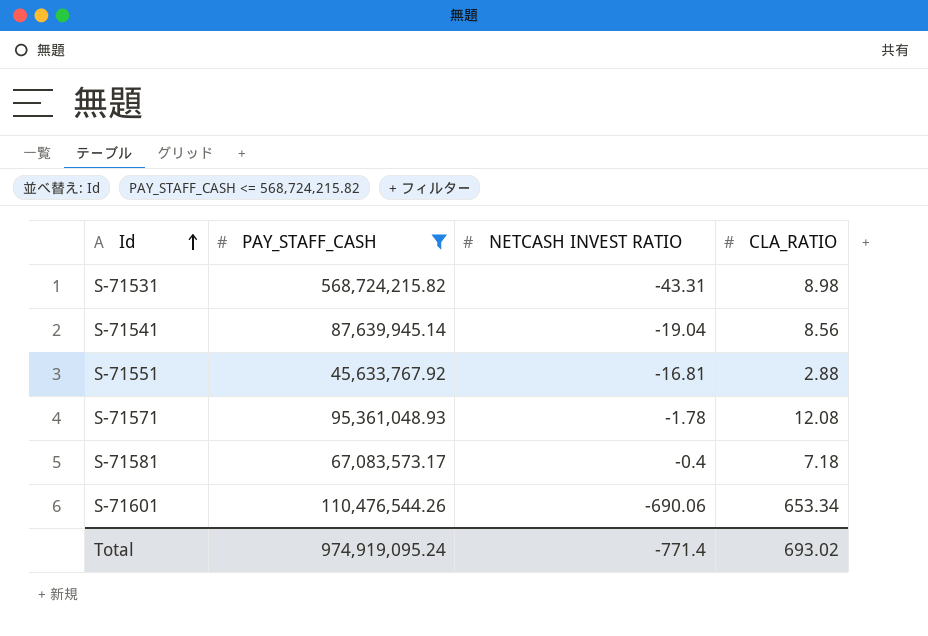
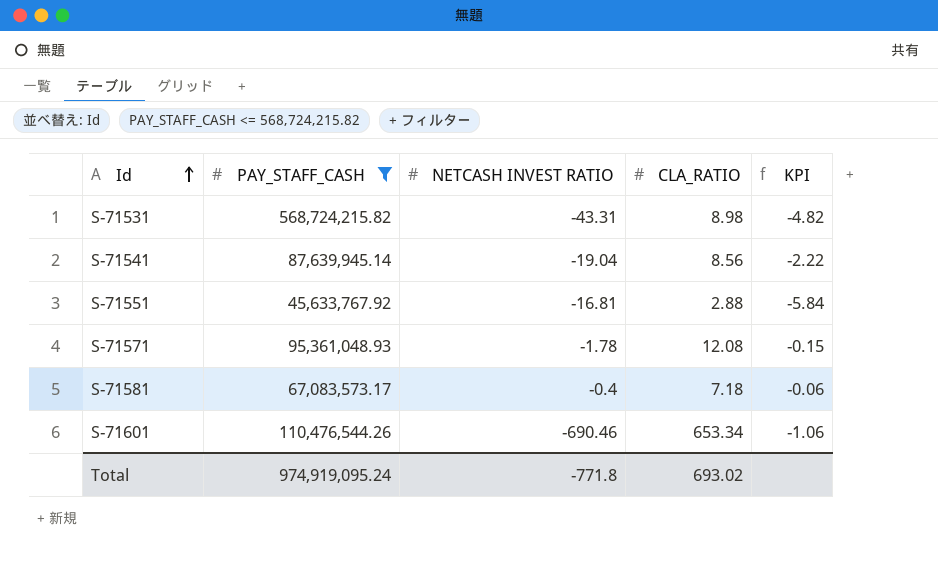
column KPI | formula: none -> [NETCASH INVEST RATIO] / [CLA_RATIO]
S-71601 | NETCASH INVEST RATIO: -690.06 -> -690.46
Total | NETCASH INVEST RATIO: -771.4 -> -771.8

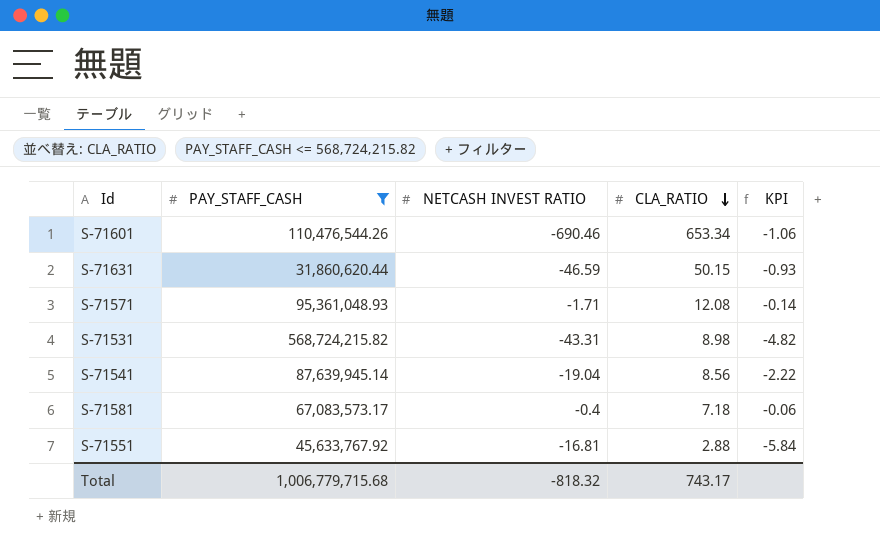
row order: Id ascending -> CLA_RATIO descending
row S-71631: none -> 31,860,620.44 | -46.59 | 50.15 | -0.93
S-71571 | NETCASH INVEST RATIO: -1.78 -> -1.71
S-71571 | KPI: -0.15 -> -0.14
Total | PAY_STAFF_CASH: 974,919,095.24 -> 1,006,779,715.68
Total | NETCASH INVEST RATIO: -771.8 -> -818.32
Total | CLA_RATIO: 693.02 -> 743.17

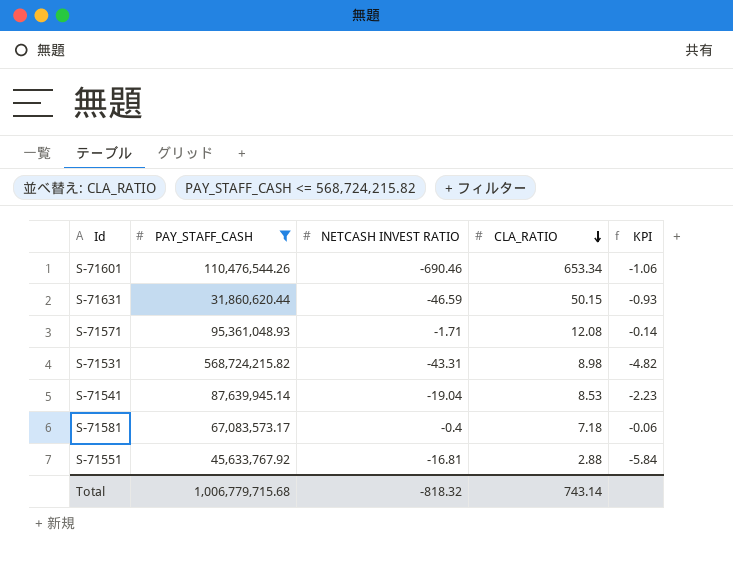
S-71541 | CLA_RATIO: 8.56 -> 8.53
S-71541 | KPI: -2.22 -> -2.23
Total | CLA_RATIO: 743.17 -> 743.14

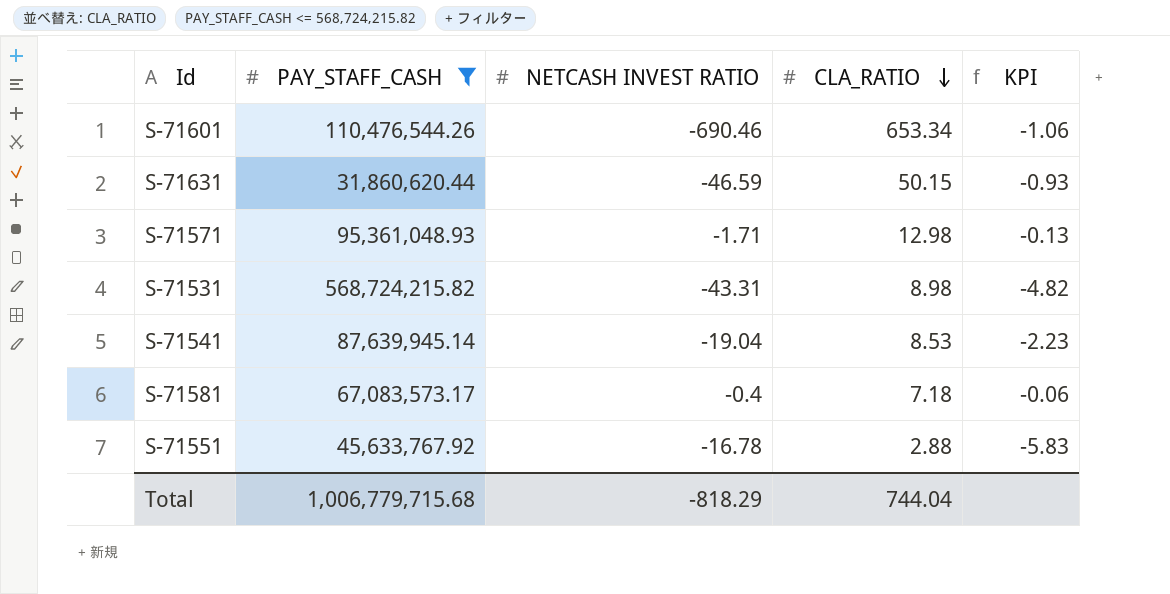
S-71571 | CLA_RATIO: 12.08 -> 12.98
S-71571 | KPI: -0.14 -> -0.13
S-71551 | NETCASH INVEST RATIO: -16.81 -> -16.78
S-71551 | KPI: -5.84 -> -5.83
Total | NETCASH INVEST RATIO: -818.32 -> -818.29
Total | CLA_RATIO: 743.14 -> 744.04

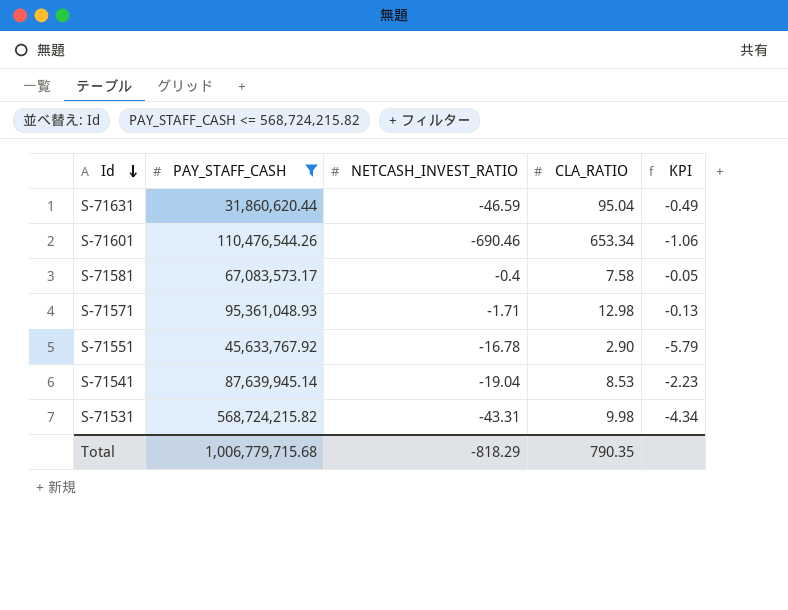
row order: CLA_RATIO descending -> Id descending
column name: NETCASH INVEST RATIO -> NETCASH_INVEST_RATIO
S-71631 | CLA_RATIO: 50.15 -> 95.04
S-71631 | KPI: -0.93 -> -0.49
S-71581 | CLA_RATIO: 7.18 -> 7.58
S-71581 | KPI: -0.06 -> -0.05
S-71551 | CLA_RATIO: 2.88 -> 2.90
S-71551 | KPI: -5.83 -> -5.79
S-71531 | CLA_RATIO: 8.98 -> 9.98
S-71531 | KPI: -4.82 -> -4.34
Total | CLA_RATIO: 744.04 -> 790.35

